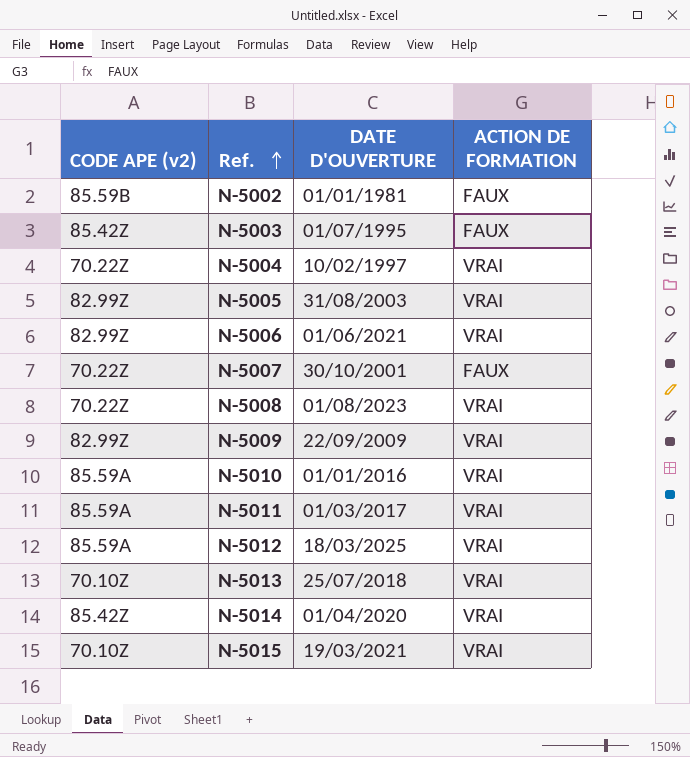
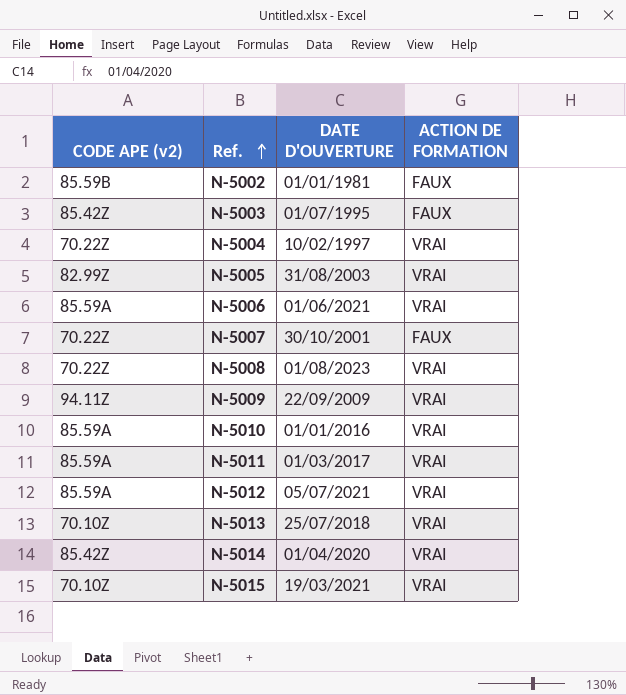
N-5006 | CODE APE (v2): 82.99Z -> 85.59A
N-5009 | CODE APE (v2): 82.99Z -> 94.11Z
N-5012 | DATE D'OUVERTURE: 18/03/2025 -> 05/07/2021

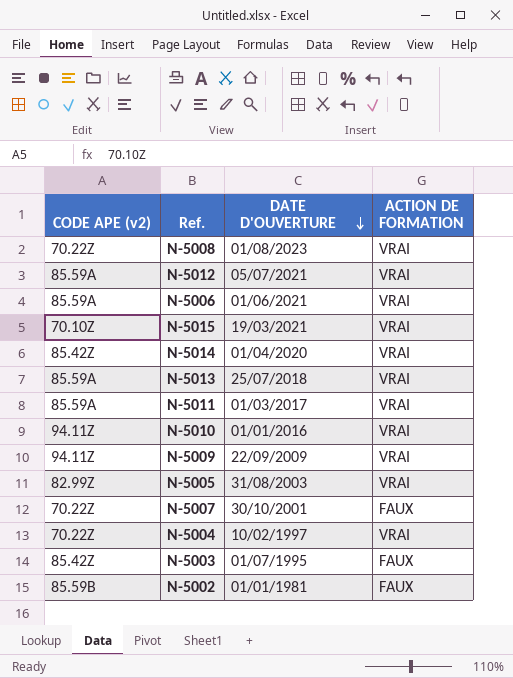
row order: Ref. ascending -> DATE D'OUVERTURE descending
N-5013 | CODE APE (v2): 70.10Z -> 85.59A
N-5010 | CODE APE (v2): 85.59A -> 94.11Z

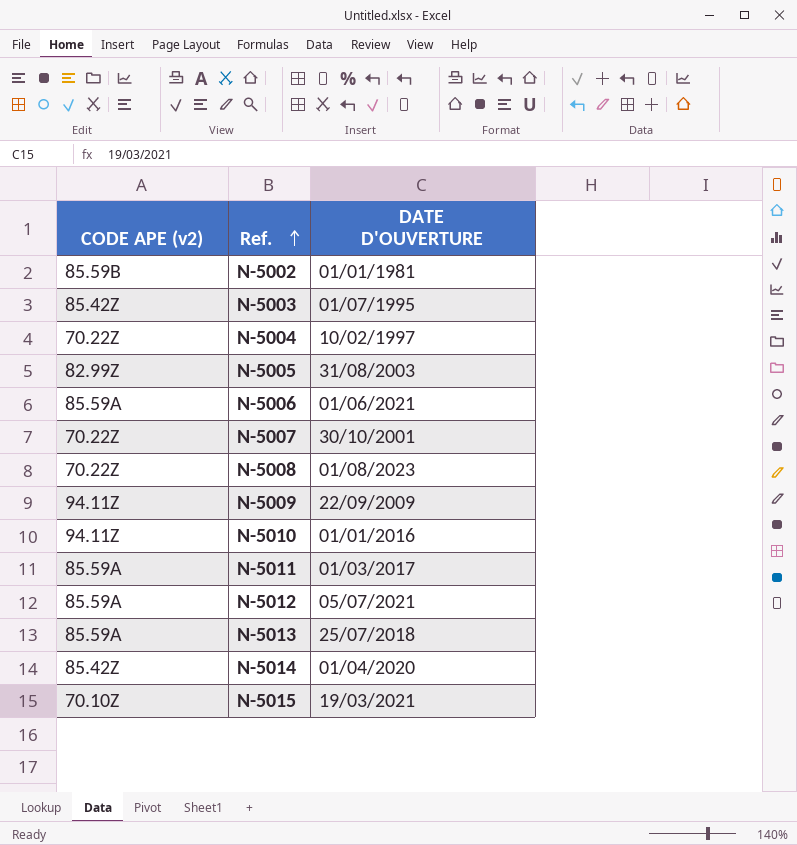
row order: DATE D'OUVERTURE descending -> Ref. ascending
column ACTION DE FORMATION | position: 4 -> none

